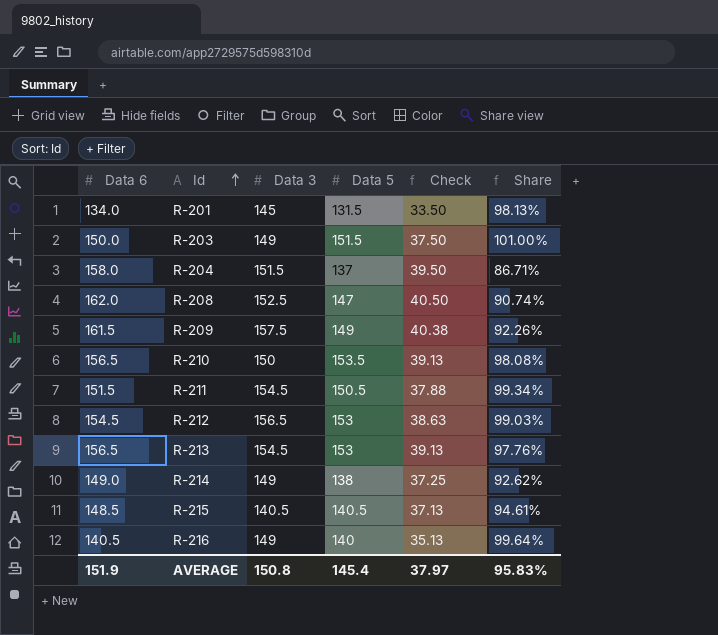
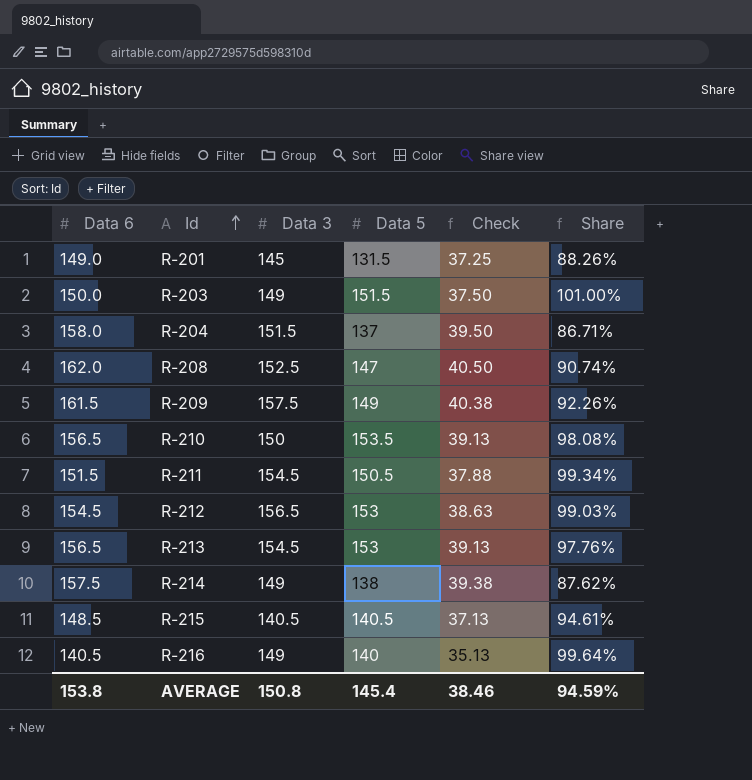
R-201 | Data 6: 134.0 -> 149.0
R-201 | Check: 33.50 -> 37.25
R-201 | Share: 98.13% -> 88.26%
R-214 | Data 6: 149.0 -> 157.5
R-214 | Check: 37.25 -> 39.38
R-214 | Share: 92.62% -> 87.62%
AVERAGE | Data 6: 151.9 -> 153.8
AVERAGE | Check: 37.97 -> 38.46
AVERAGE | Share: 95.83% -> 94.59%

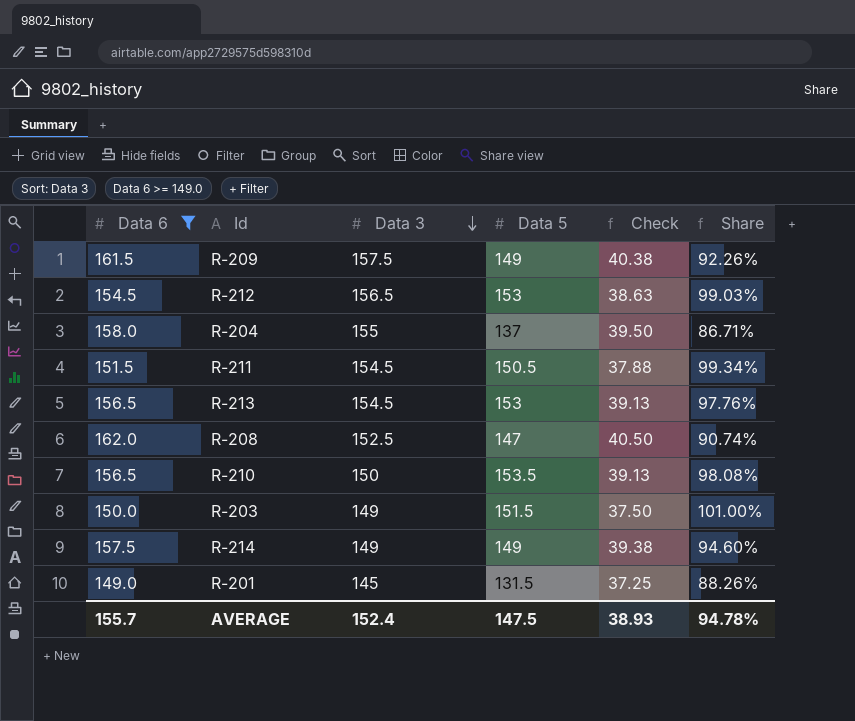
filter: none -> Data 6 >= 149.0
row order: Id ascending -> Data 3 descending
R-204 | Data 3: 151.5 -> 155
R-214 | Data 5: 138 -> 149
R-214 | Share: 87.62% -> 94.60%
AVERAGE | Data 6: 153.8 -> 155.7
AVERAGE | Data 3: 150.8 -> 152.4
AVERAGE | Data 5: 145.4 -> 147.5
AVERAGE | Check: 38.46 -> 38.93
AVERAGE | Share: 94.59% -> 94.78%

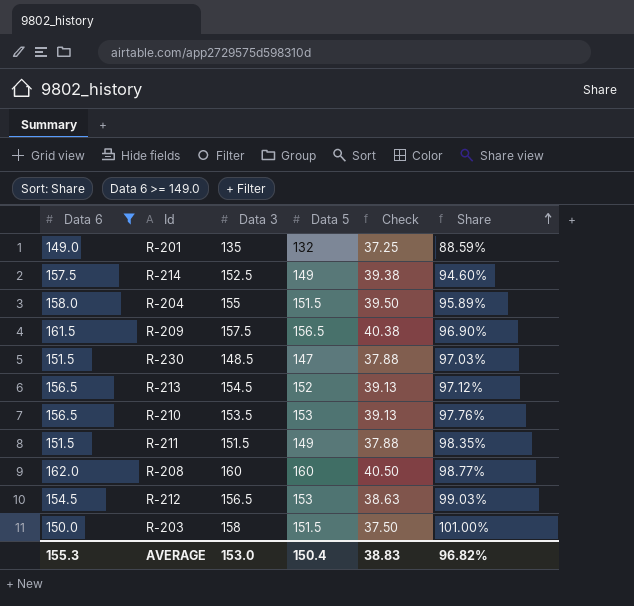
row order: Data 3 descending -> Share ascending
R-201 | Data 3: 145 -> 135
R-201 | Data 5: 131.5 -> 132
R-201 | Share: 88.26% -> 88.59%
R-214 | Data 3: 149 -> 152.5
R-204 | Data 5: 137 -> 151.5
R-204 | Share: 86.71% -> 95.89%
R-209 | Data 5: 149 -> 156.5
R-209 | Share: 92.26% -> 96.90%
row R-230: none -> 151.5 | 148.5 | 147 | 37.88 | 97.03%
R-213 | Data 5: 153 -> 152
R-213 | Share: 97.76% -> 97.12%
R-210 | Data 3: 150 -> 153.5
R-210 | Data 5: 153.5 -> 153
R-210 | Share: 98.08% -> 97.76%
R-211 | Data 3: 154.5 -> 151.5
R-211 | Data 5: 150.5 -> 149
R-211 | Share: 99.34% -> 98.35%
R-208 | Data 3: 152.5 -> 160
R-208 | Data 5: 147 -> 160
R-208 | Share: 90.74% -> 98.77%
R-203 | Data 3: 149 -> 158
AVERAGE | Data 6: 155.7 -> 155.3
AVERAGE | Data 3: 152.4 -> 153.0
AVERAGE | Data 5: 147.5 -> 150.4
AVERAGE | Check: 38.93 -> 38.83
AVERAGE | Share: 94.78% -> 96.82%

